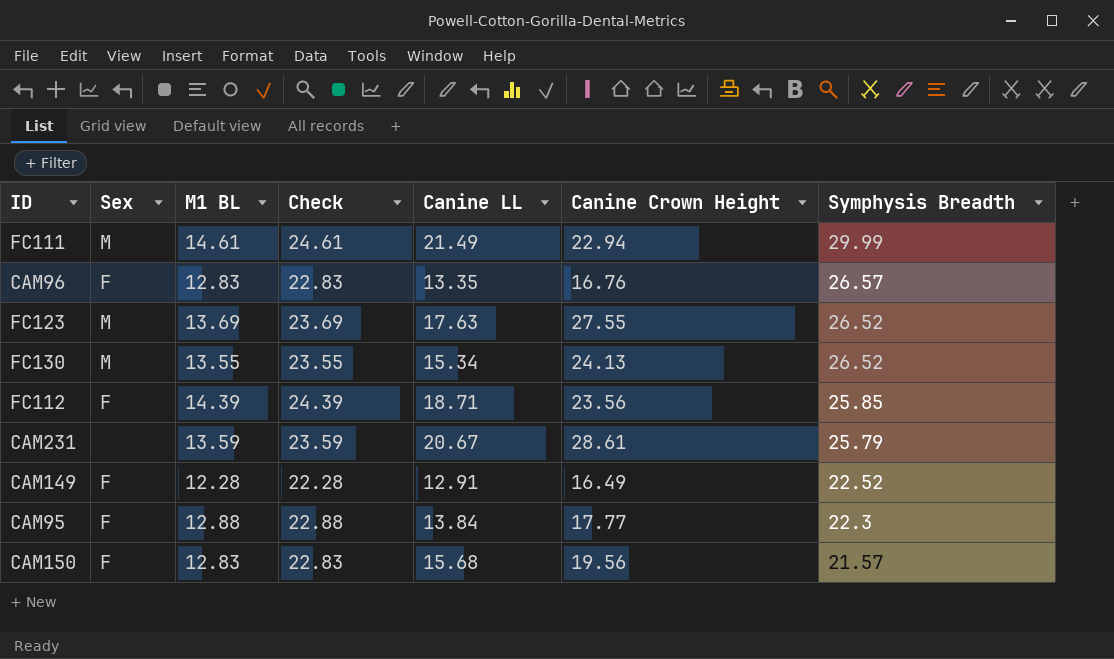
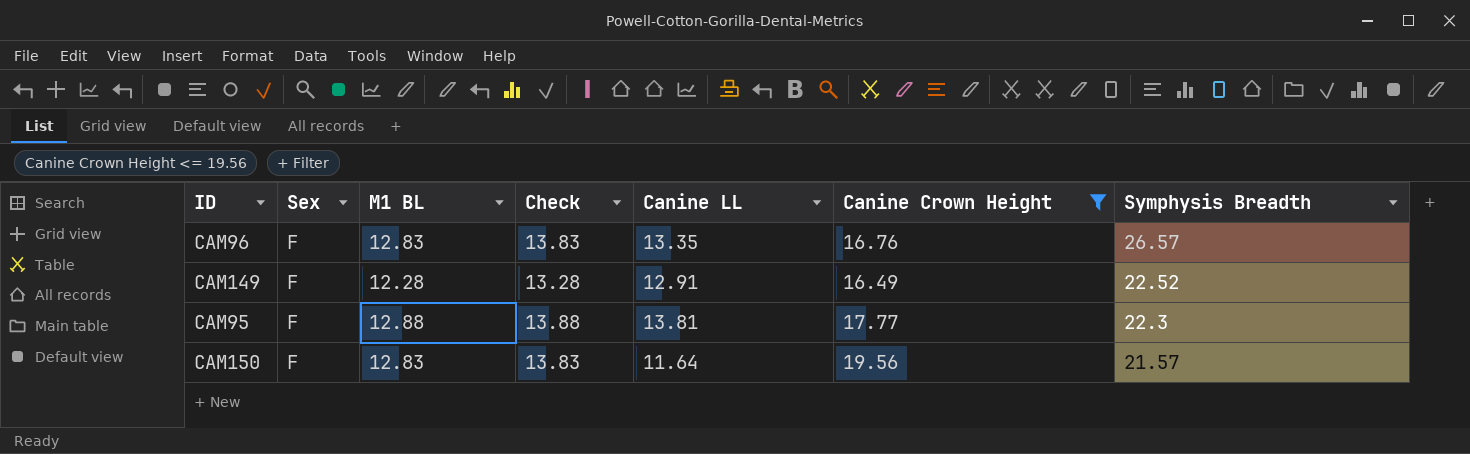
filter: none -> Canine Crown Height <= 19.56
column Check | formula: [M1 BL] + 10 -> [M1 BL] + 1
CAM95 | Canine LL: 13.84 -> 13.81
CAM150 | Canine LL: 15.68 -> 11.64

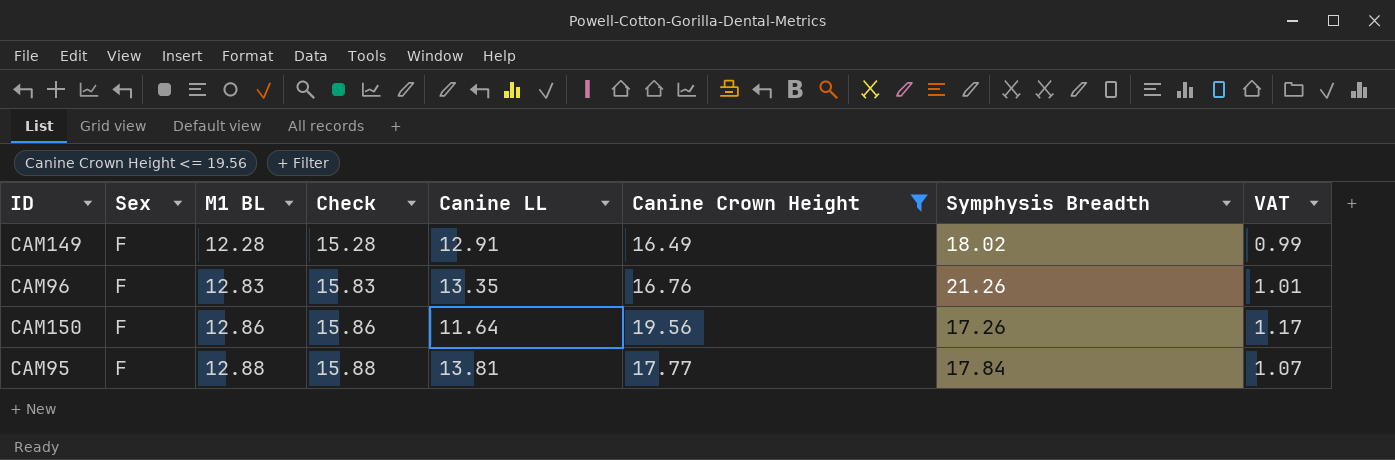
row order: Symphysis Breadth descending -> M1 BL ascending
column Check | formula: [M1 BL] + 1 -> [M1 BL] + 3
column VAT | formula: none -> [Canine Crown Height] * 0.06
CAM149 | Symphysis Breadth: 22.52 -> 18.02
CAM96 | Symphysis Breadth: 26.57 -> 21.26
CAM150 | M1 BL: 12.83 -> 12.86
CAM150 | Symphysis Breadth: 21.57 -> 17.26
CAM95 | Symphysis Breadth: 22.3 -> 17.84

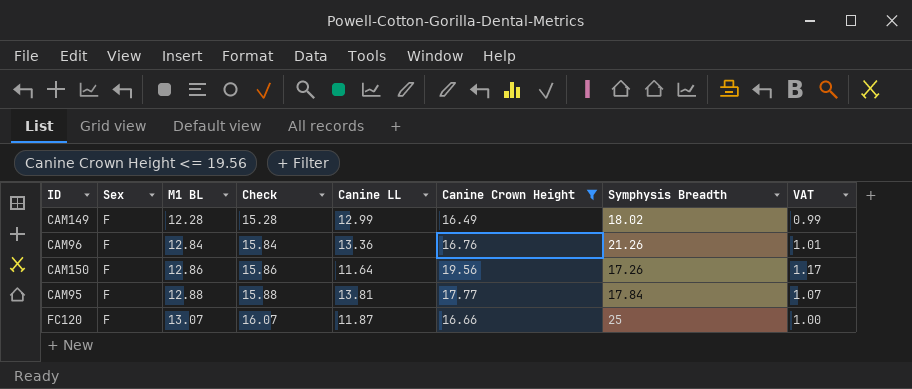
CAM149 | Canine LL: 12.91 -> 12.99
CAM96 | M1 BL: 12.83 -> 12.84
CAM96 | Check: 15.83 -> 15.84
CAM96 | Canine LL: 13.35 -> 13.36
row FC120: none -> F | 13.07 | 16.07 | 11.87 | 16.66 | 25 | 1.00

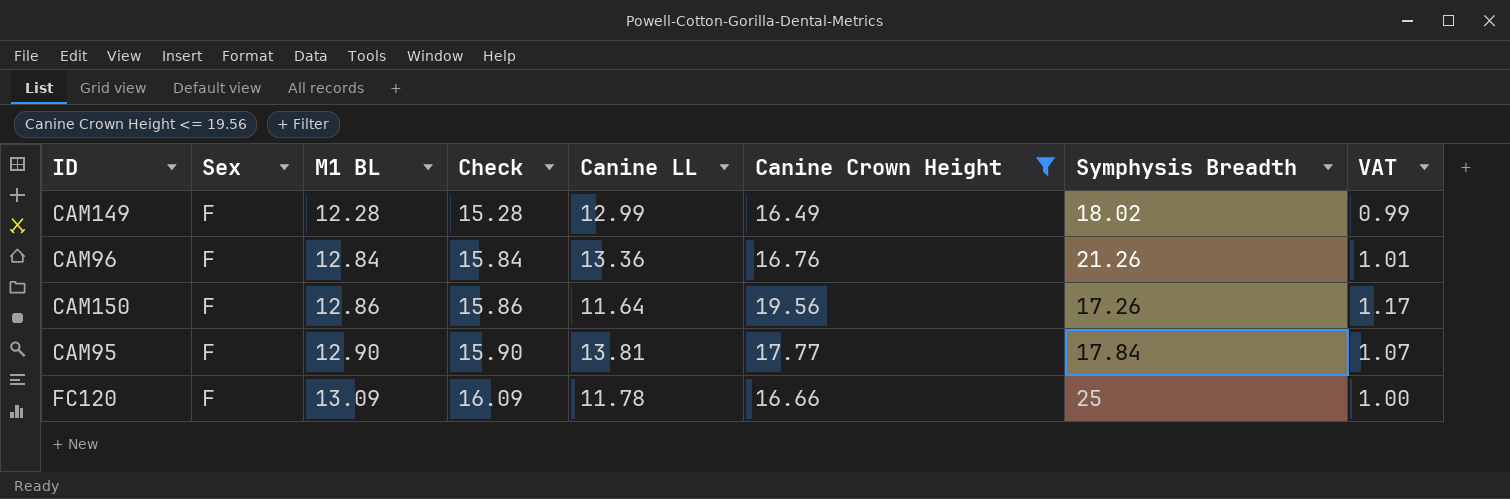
CAM95 | M1 BL: 12.88 -> 12.90
CAM95 | Check: 15.88 -> 15.90
FC120 | M1 BL: 13.07 -> 13.09
FC120 | Check: 16.07 -> 16.09
FC120 | Canine LL: 11.87 -> 11.78

